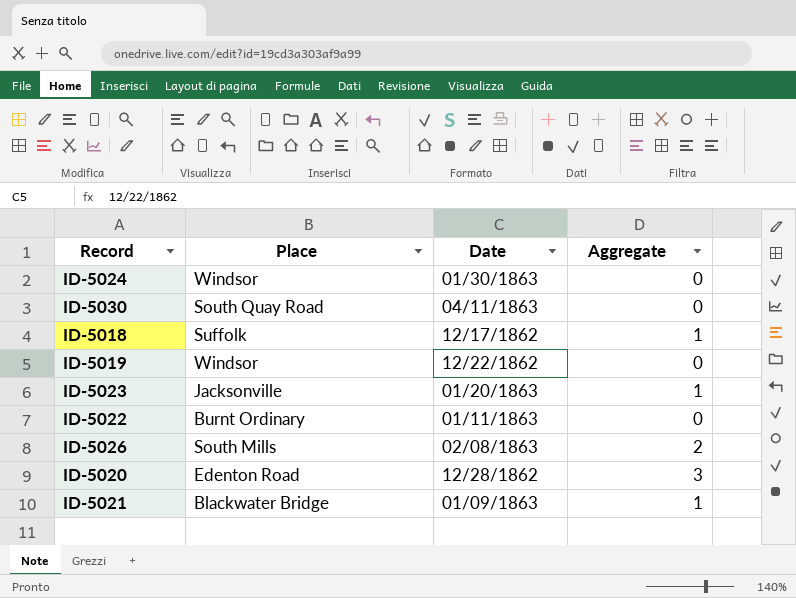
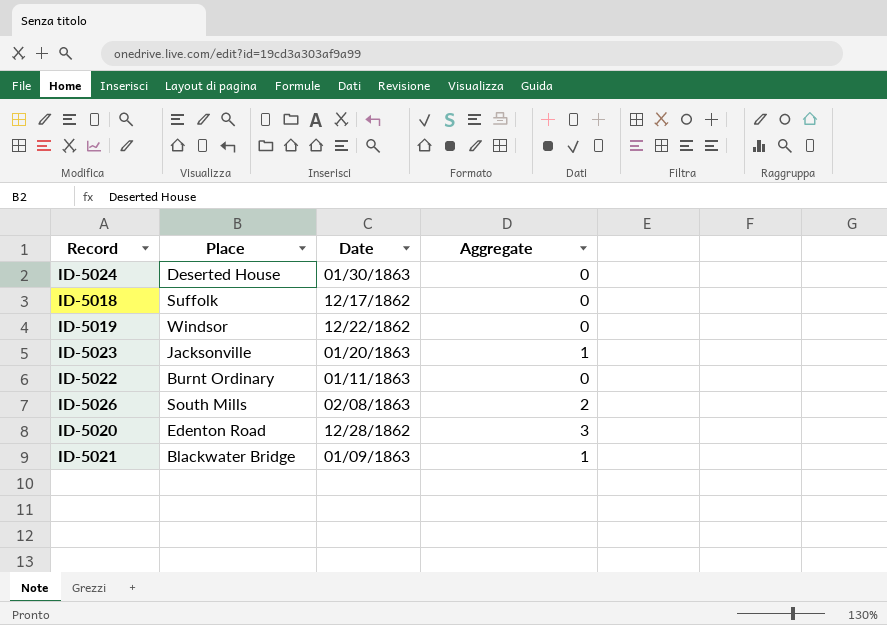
row ID-5030: South Quay Road | 04/11/1863 | 0 -> none
ID-5024 | Place: Windsor -> Deserted House
ID-5018 | Aggregate: 1 -> 0

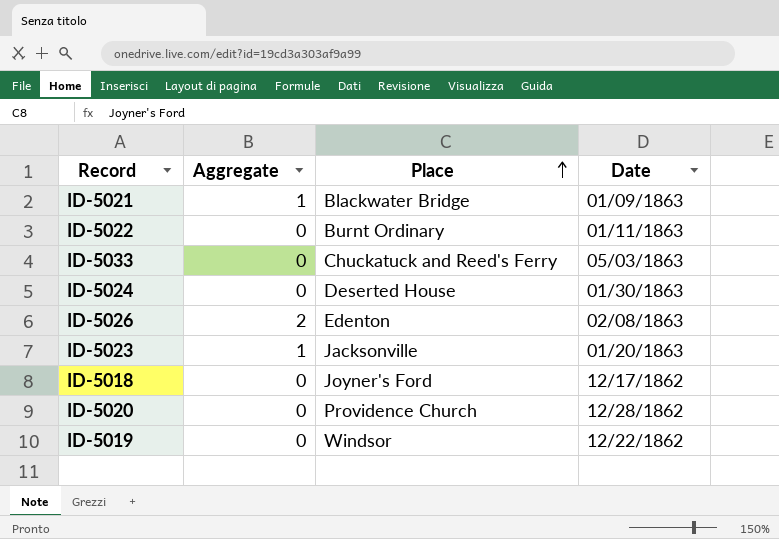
row order: none -> Place ascending
column Aggregate | position: 4 -> 2
row ID-5033: none -> 0 | Chuckatuck and Reed's Ferry | 05/03/1863
ID-5026 | Place: South Mills -> Edenton
ID-5018 | Place: Suffolk -> Joyner's Ford
ID-5020 | Aggregate: 3 -> 0
ID-5020 | Place: Edenton Road -> Providence Church

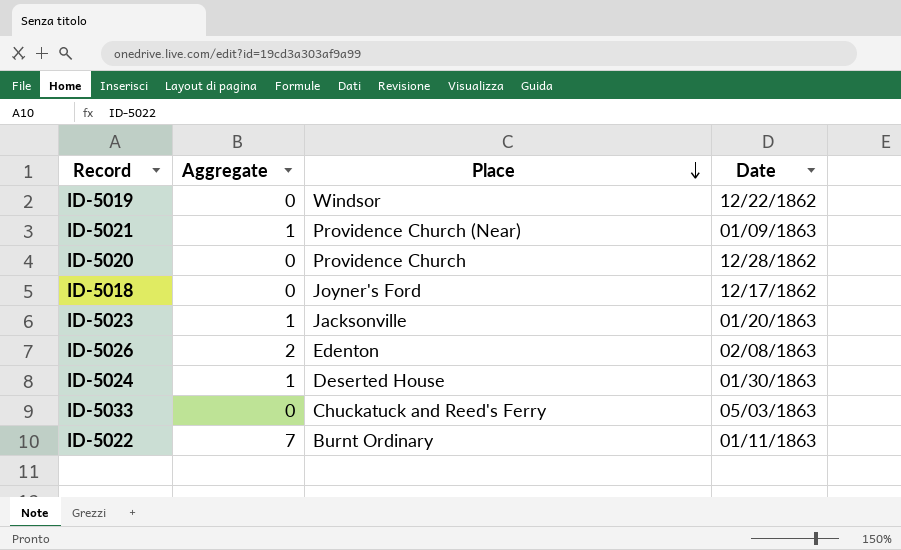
row order: Place ascending -> Place descending
ID-5021 | Place: Blackwater Bridge -> Providence Church (Near)
ID-5024 | Aggregate: 0 -> 1
ID-5022 | Aggregate: 0 -> 7

